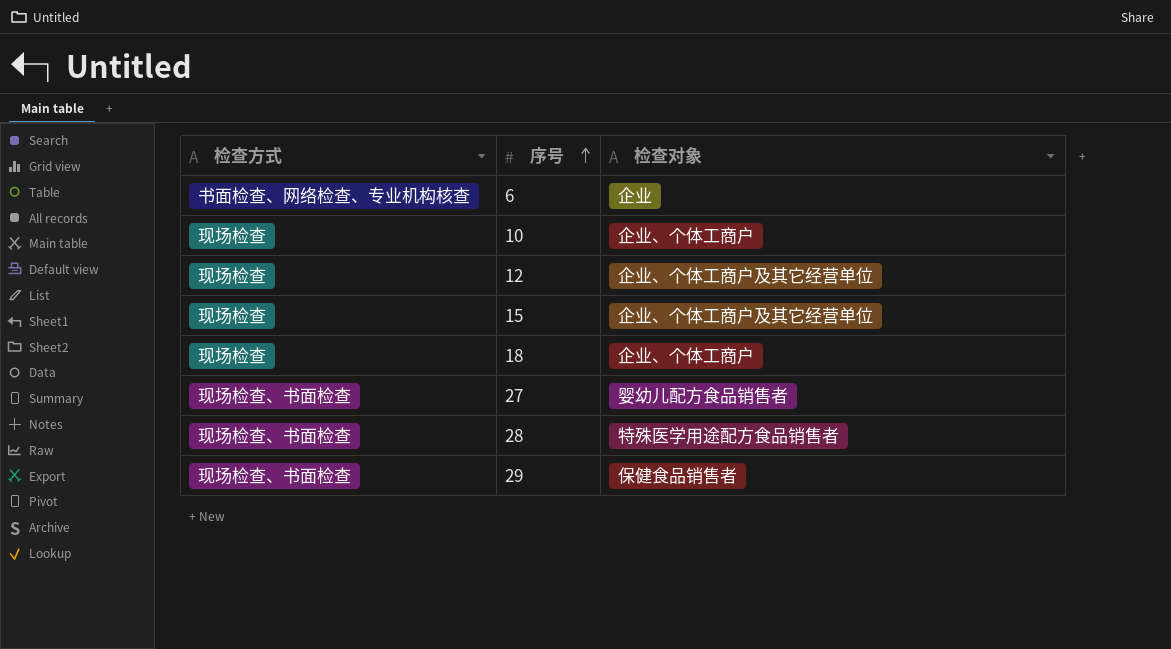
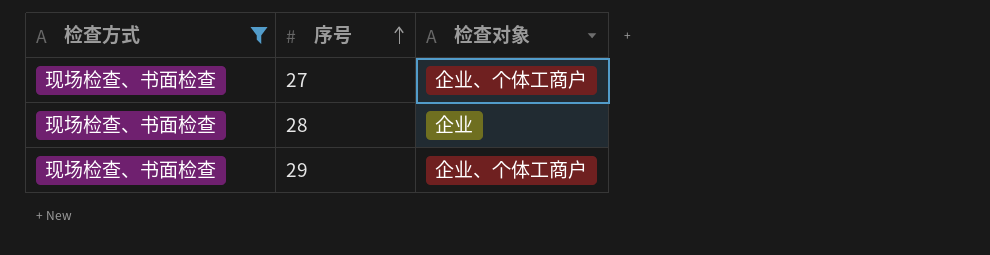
filter: none -> 检查方式 = 现场检查、书面检查
27 | 检查对象: 婴幼儿配方食品销售者 -> 企业、个体工商户
28 | 检查对象: 特殊医学用途配方食品销售者 -> 企业
29 | 检查对象: 保健食品销售者 -> 企业、个体工商户

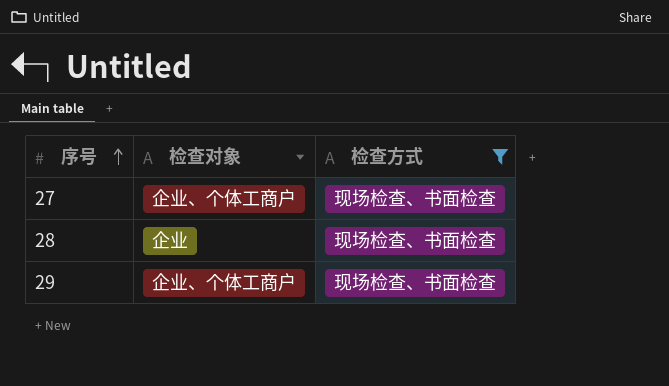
column 检查方式 | position: 1 -> 3

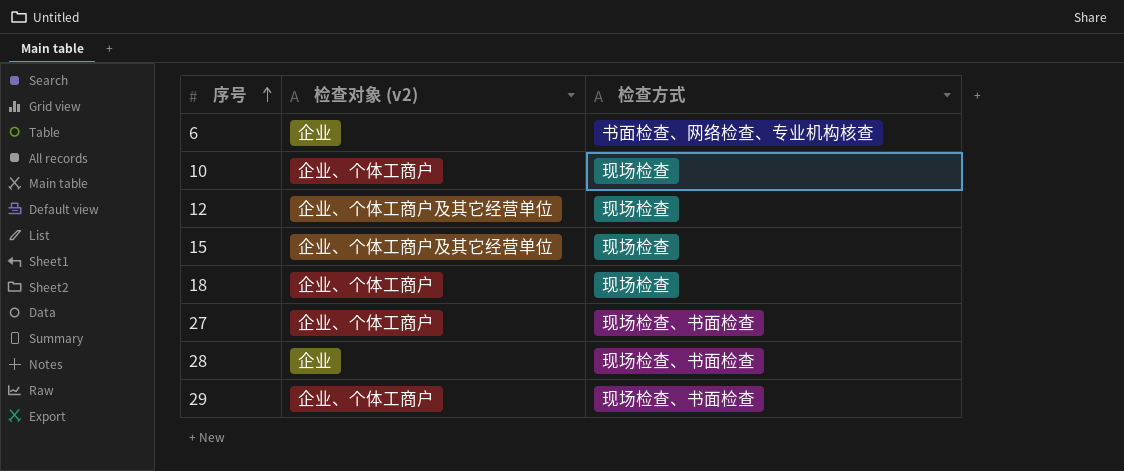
filter: 检查方式 = 现场检查、书面检查 -> none
column name: 检查对象 -> 检查对象 (v2)

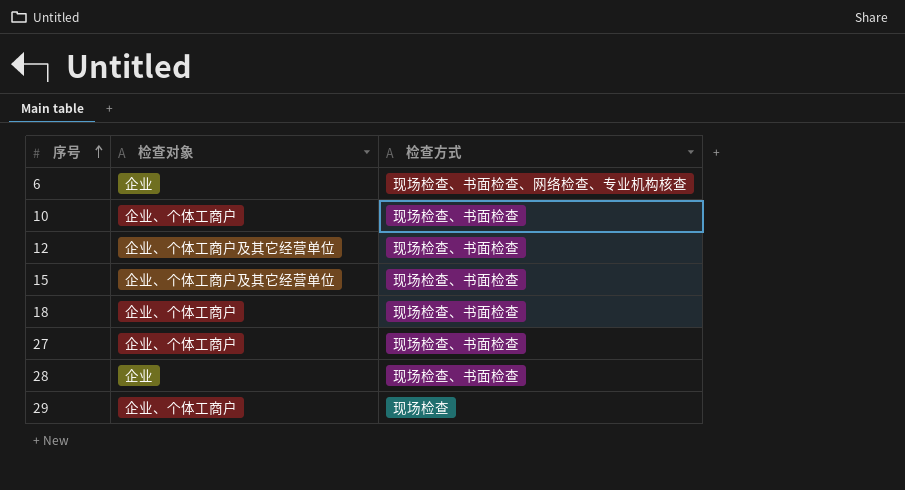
column name: 检查对象 (v2) -> 检查对象
6 | 检查方式: 书面检查、网络检查、专业机构核查 -> 现场检查、书面检查、网络检查、专业机构核查
10 | 检查方式: 现场检查 -> 现场检查、书面检查
12 | 检查方式: 现场检查 -> 现场检查、书面检查
15 | 检查方式: 现场检查 -> 现场检查、书面检查
18 | 检查方式: 现场检查 -> 现场检查、书面检查
29 | 检查方式: 现场检查、书面检查 -> 现场检查

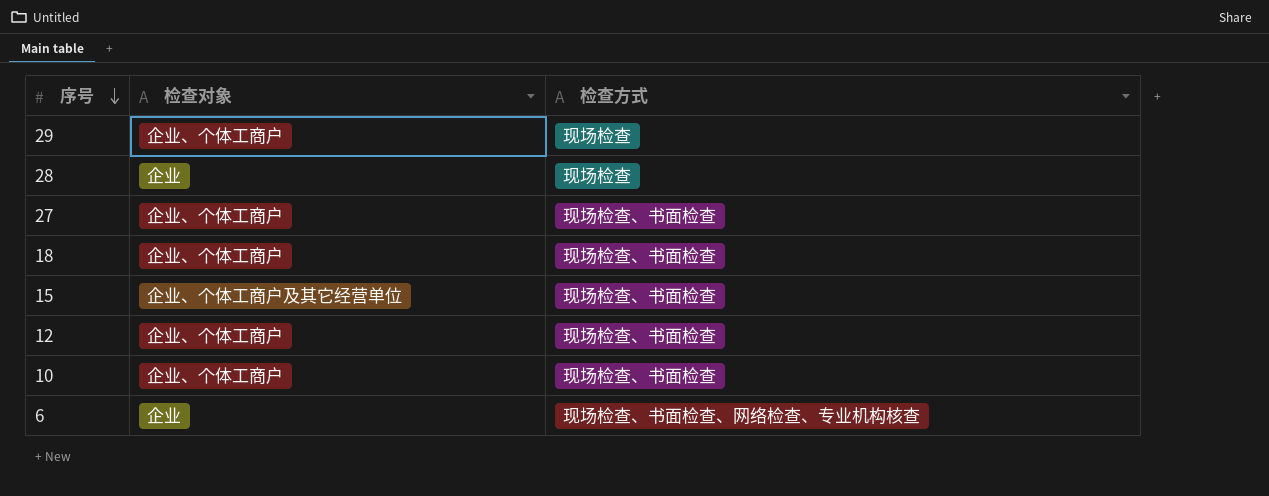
row order: 序号 ascending -> 序号 descending
28 | 检查方式: 现场检查、书面检查 -> 现场检查
12 | 检查对象: 企业、个体工商户及其它经营单位 -> 企业、个体工商户

